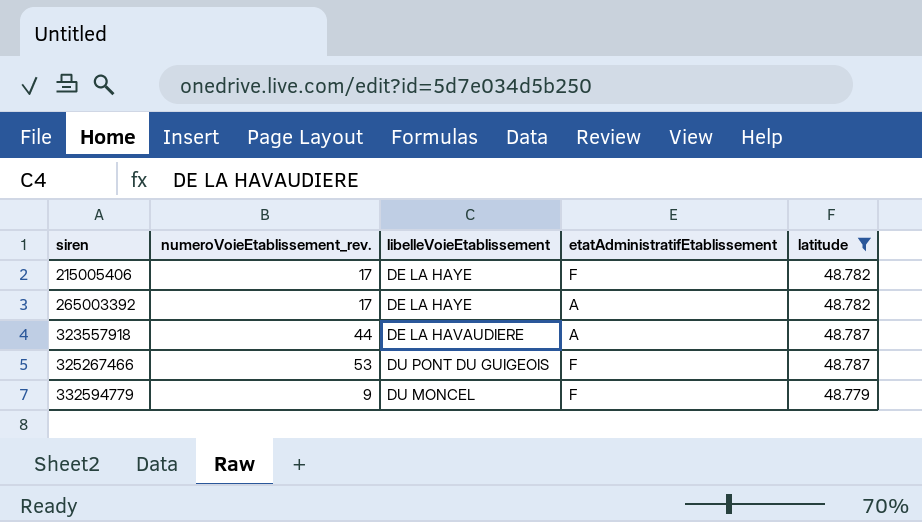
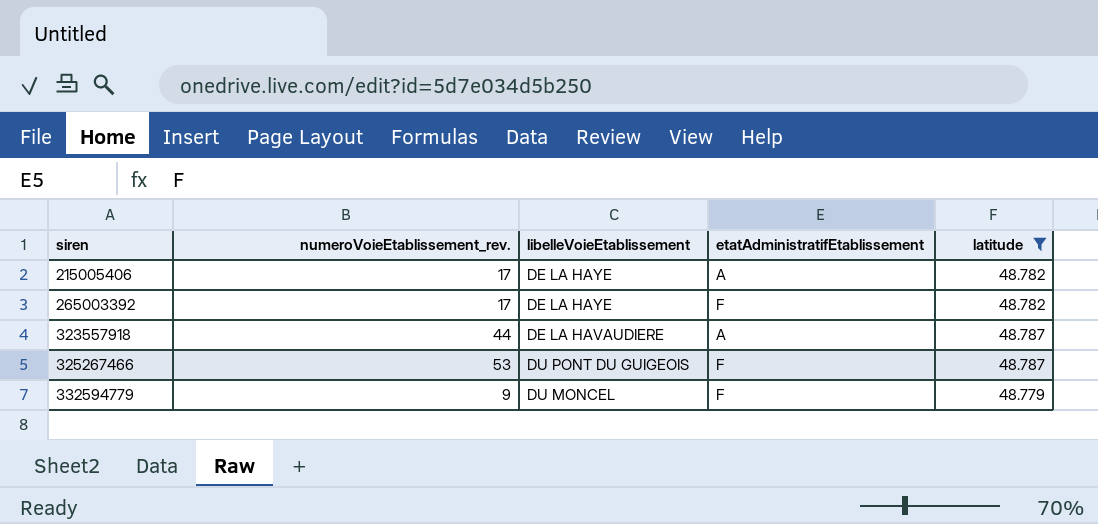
215005406 | etatAdministratifEtablissement: F -> A
265003392 | etatAdministratifEtablissement: A -> F

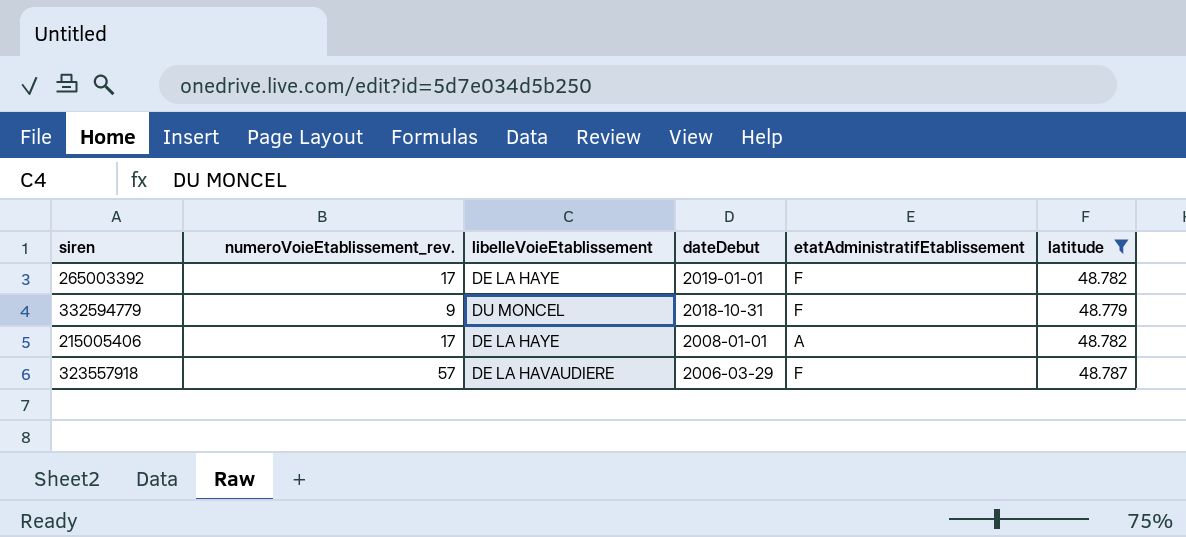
row order: siren ascending -> dateDebut descending
column dateDebut | position: none -> 4
row 325267466: 53 | DU PONT DU GUIGEOIS | F | 48.787 -> none
323557918 | numeroVoieEtablissement_rev.: 44 -> 57
323557918 | etatAdministratifEtablissement: A -> F

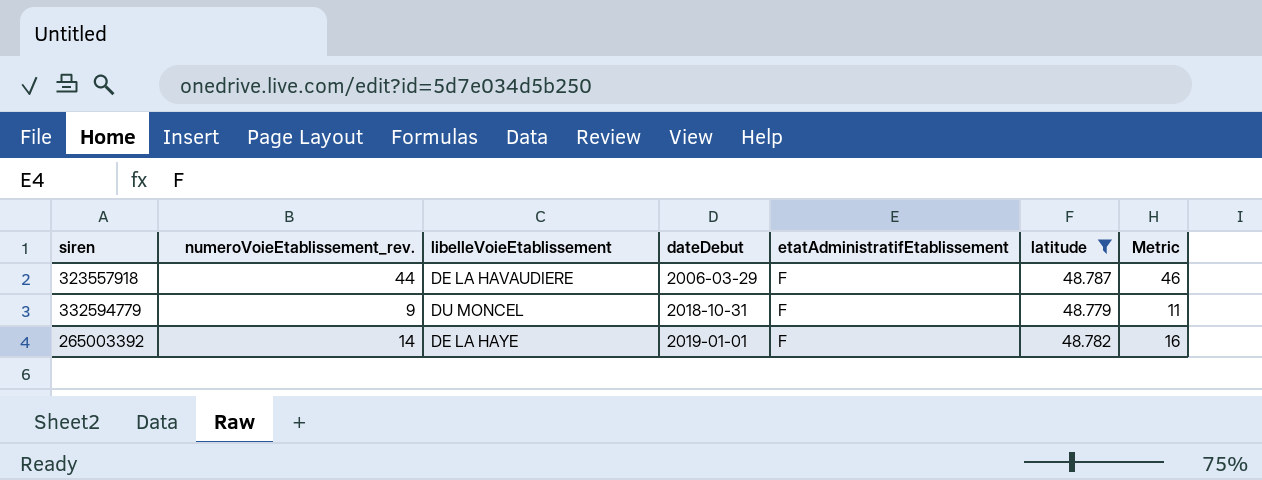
row order: dateDebut descending -> dateDebut ascending
column Metric | formula: none -> [numeroVoieEtablissement_rev.] + 2
row 215005406: 17 | DE LA HAYE | 2008-01-01 | A | 48.782 -> none
323557918 | numeroVoieEtablissement_rev.: 57 -> 44
265003392 | numeroVoieEtablissement_rev.: 17 -> 14

